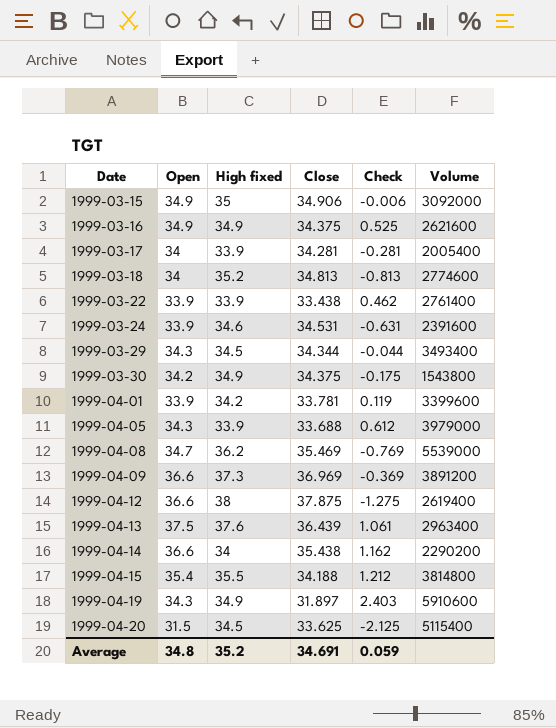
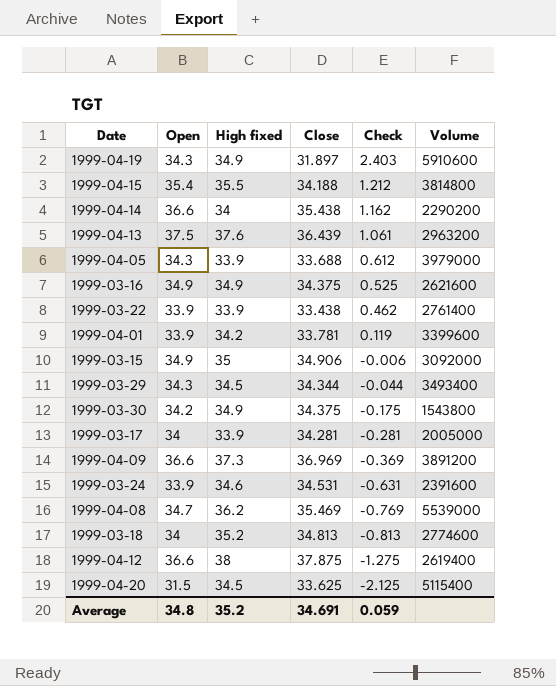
row order: Date ascending -> Check descending
1999-04-13 | Volume: 2963400 -> 2963200
1999-03-17 | Volume: 2005400 -> 2005000

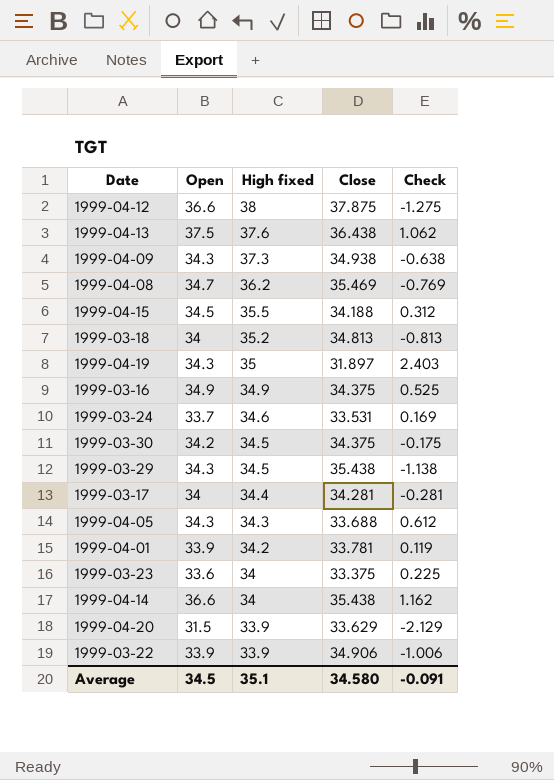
row order: Check descending -> High fixed descending
column Volume | position: 6 -> none
row 1999-03-15: 34.9 | 35 | 34.906 | -0.006 | 3092000 -> none
1999-04-13 | Close: 36.439 -> 36.438
1999-04-13 | Check: 1.061 -> 1.062
1999-04-09 | Open: 36.6 -> 34.3
1999-04-09 | Close: 36.969 -> 34.938
1999-04-09 | Check: -0.369 -> -0.638
1999-04-15 | Open: 35.4 -> 34.5
1999-04-15 | Check: 1.212 -> 0.312
1999-04-19 | High fixed: 34.9 -> 35
1999-03-24 | Open: 33.9 -> 33.7
1999-03-24 | Close: 34.531 -> 33.531
1999-03-24 | Check: -0.631 -> 0.169
1999-03-30 | High fixed: 34.9 -> 34.5
1999-03-29 | Close: 34.344 -> 35.438
1999-03-29 | Check: -0.044 -> -1.138
1999-03-17 | High fixed: 33.9 -> 34.4
1999-04-05 | High fixed: 33.9 -> 34.3
row 1999-03-23: none -> 33.6 | 34 | 33.375 | 0.225
1999-04-20 | High fixed: 34.5 -> 33.9
1999-04-20 | Close: 33.625 -> 33.629
1999-04-20 | Check: -2.125 -> -2.129
1999-03-22 | Close: 33.438 -> 34.906
1999-03-22 | Check: 0.462 -> -1.006
Average | Open: 34.8 -> 34.5
Average | High fixed: 35.2 -> 35.1
Average | Close: 34.691 -> 34.580
Average | Check: 0.059 -> -0.091

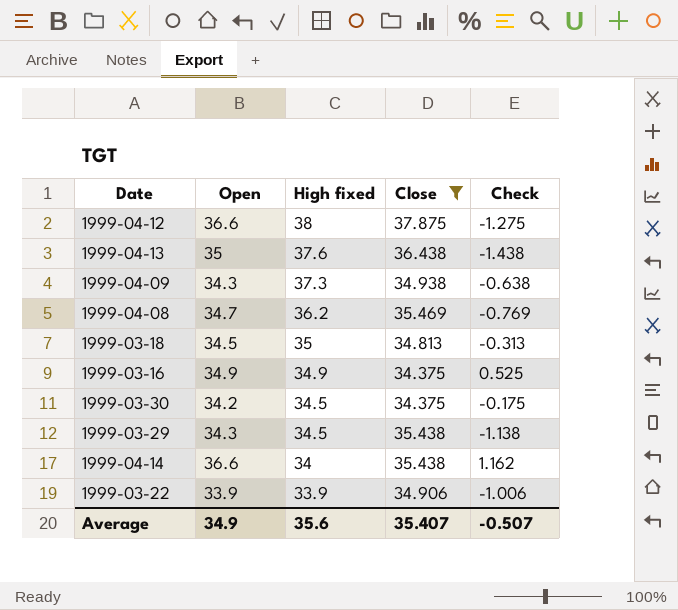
filter: none -> Close >= 34.375
1999-04-13 | Open: 37.5 -> 35
1999-04-13 | Check: 1.062 -> -1.438
1999-03-18 | Open: 34 -> 34.5
1999-03-18 | High fixed: 35.2 -> 35
1999-03-18 | Check: -0.813 -> -0.313
Average | Open: 34.5 -> 34.9
Average | High fixed: 35.1 -> 35.6
Average | Close: 34.580 -> 35.407
Average | Check: -0.091 -> -0.507

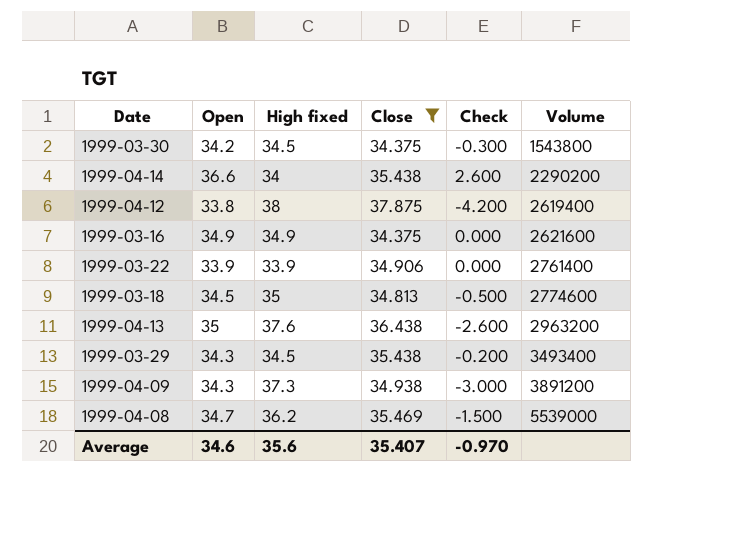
row order: High fixed descending -> Volume ascending
column Check | formula: [Open] - [Close] -> [Open] - [High fixed]
column Volume | position: none -> 6
1999-04-12 | Open: 36.6 -> 33.8
Average | Open: 34.9 -> 34.6
Average | Check: -0.507 -> -0.970

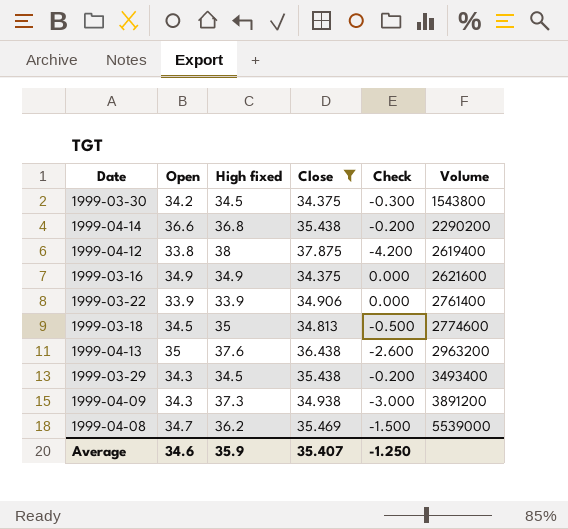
1999-04-14 | High fixed: 34 -> 36.8
1999-04-14 | Check: 2.600 -> -0.200
Average | High fixed: 35.6 -> 35.9
Average | Check: -0.970 -> -1.250

